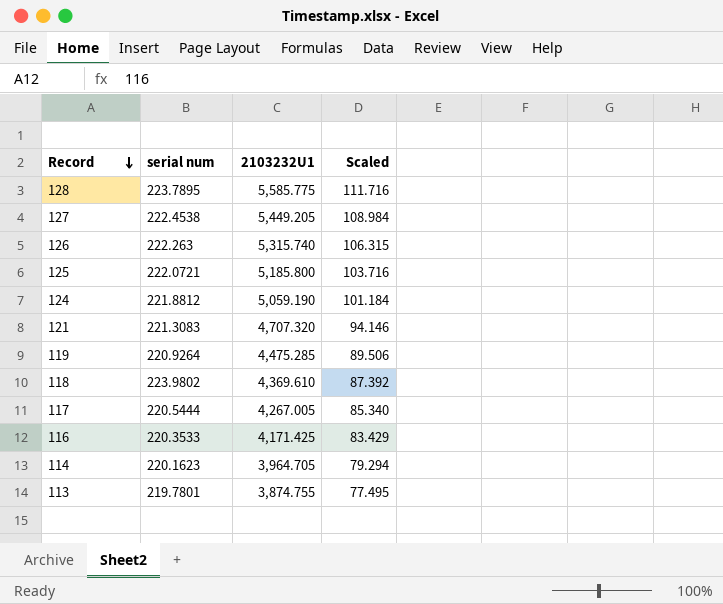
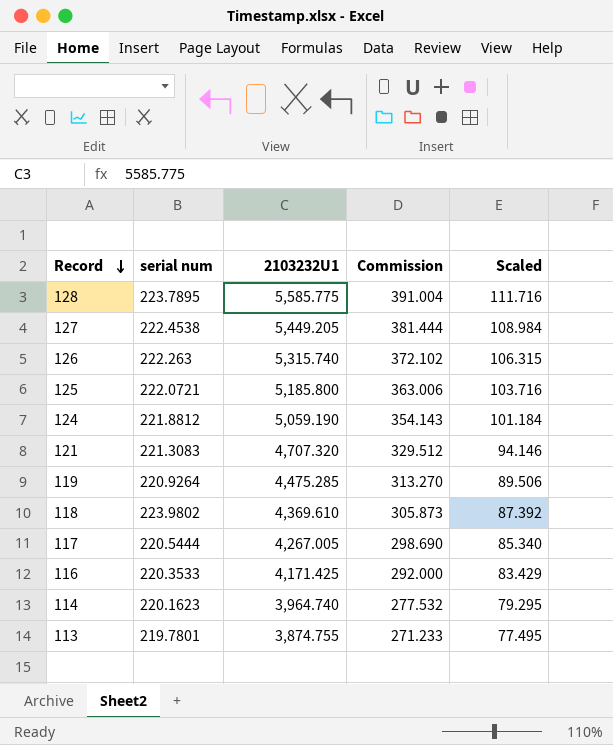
column Commission | formula: none -> [2103232U1] * 0.07
114 | 2103232U1: 3,964.705 -> 3,964.740
114 | Scaled: 79.294 -> 79.295

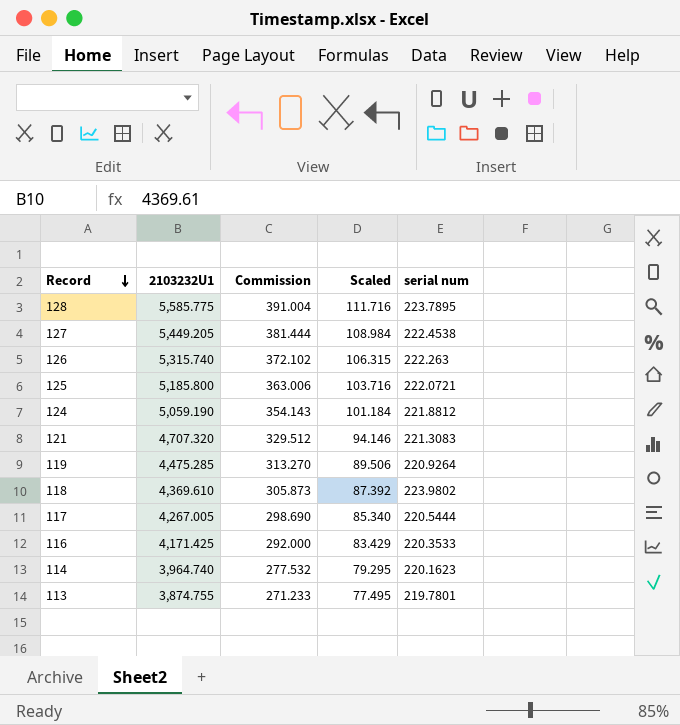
column serial num | position: 2 -> 5

